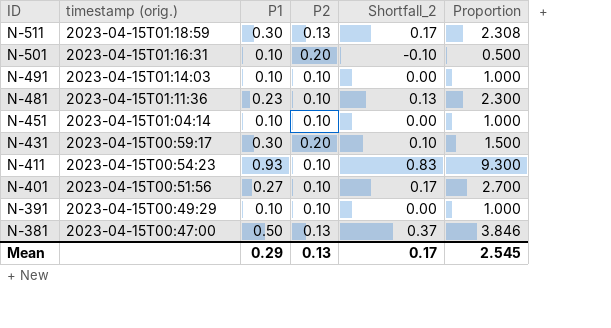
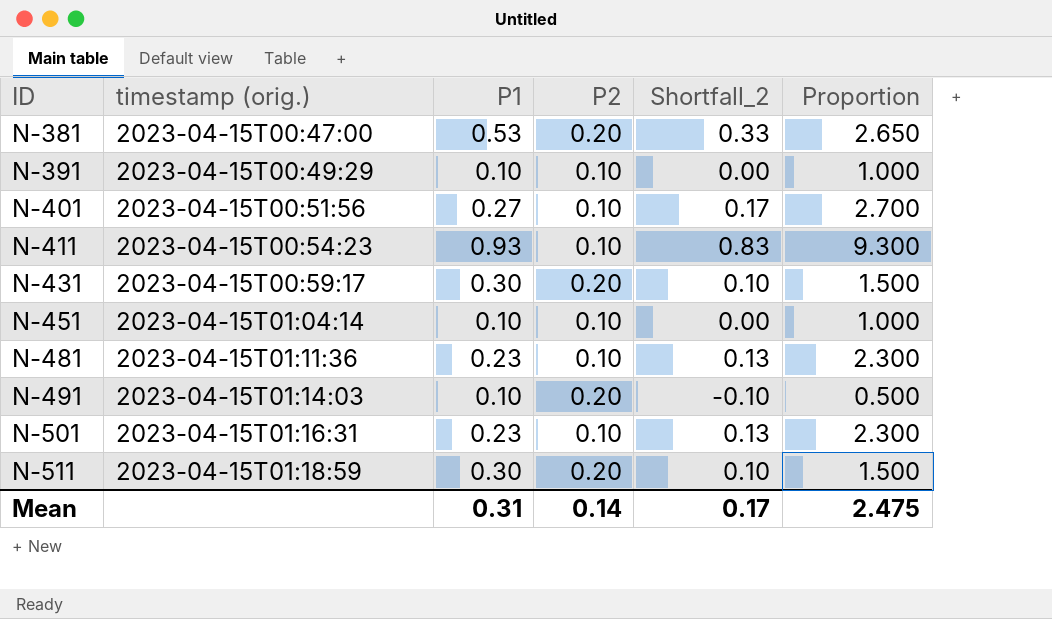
row order: ID descending -> ID ascending
N-381 | P1: 0.50 -> 0.53
N-381 | P2: 0.13 -> 0.20
N-381 | Shortfall_2: 0.37 -> 0.33
N-381 | Proportion: 3.846 -> 2.650
N-491 | P2: 0.10 -> 0.20
N-491 | Shortfall_2: 0.00 -> -0.10
N-491 | Proportion: 1.000 -> 0.500
N-501 | P1: 0.10 -> 0.23
N-501 | P2: 0.20 -> 0.10
N-501 | Shortfall_2: -0.10 -> 0.13
N-501 | Proportion: 0.500 -> 2.300
N-511 | P2: 0.13 -> 0.20
N-511 | Shortfall_2: 0.17 -> 0.10
N-511 | Proportion: 2.308 -> 1.500
Mean | P1: 0.29 -> 0.31
Mean | P2: 0.13 -> 0.14
Mean | Proportion: 2.545 -> 2.475

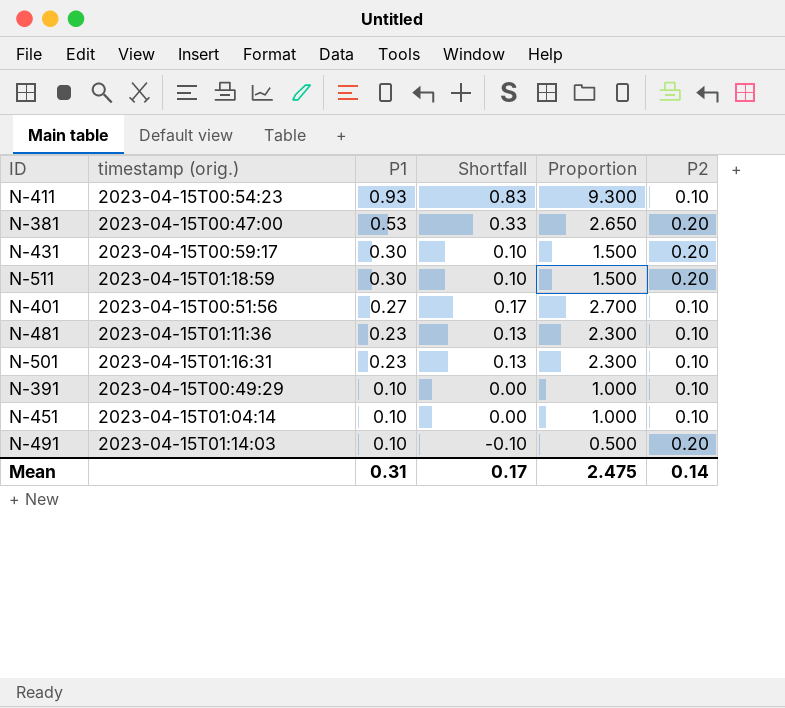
row order: ID ascending -> P1 descending
column name: Shortfall_2 -> Shortfall
column P2 | position: 4 -> 6

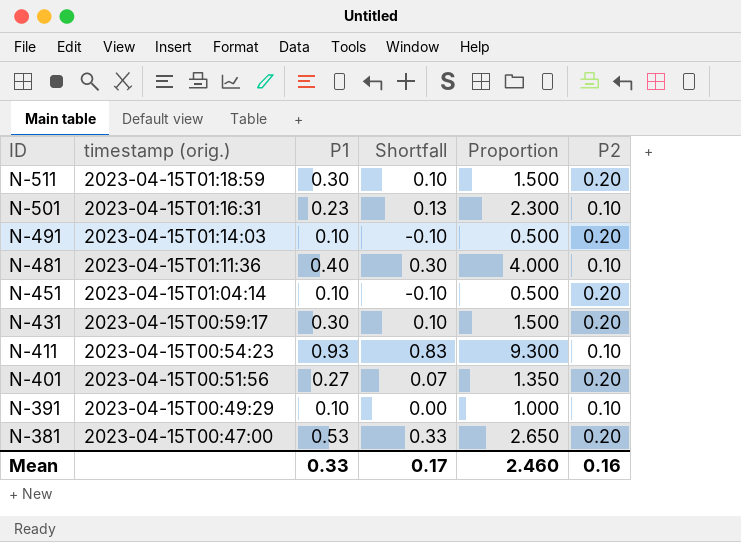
row order: P1 descending -> ID descending
N-481 | P1: 0.23 -> 0.40
N-481 | Shortfall: 0.13 -> 0.30
N-481 | Proportion: 2.300 -> 4.000
N-451 | Shortfall: 0.00 -> -0.10
N-451 | Proportion: 1.000 -> 0.500
N-451 | P2: 0.10 -> 0.20
N-401 | Shortfall: 0.17 -> 0.07
N-401 | Proportion: 2.700 -> 1.350
N-401 | P2: 0.10 -> 0.20
Mean | P1: 0.31 -> 0.33
Mean | Proportion: 2.475 -> 2.460
Mean | P2: 0.14 -> 0.16

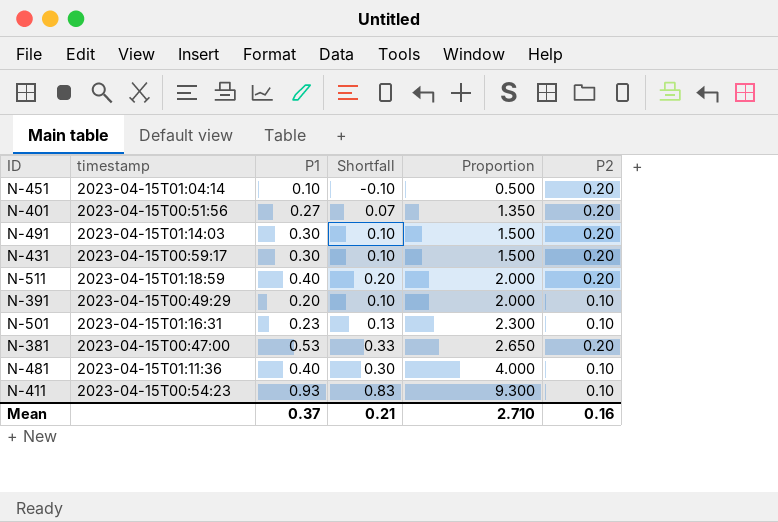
row order: ID descending -> Proportion ascending
column name: timestamp (orig.) -> timestamp
N-491 | P1: 0.10 -> 0.30
N-491 | Shortfall: -0.10 -> 0.10
N-491 | Proportion: 0.500 -> 1.500
N-511 | P1: 0.30 -> 0.40
N-511 | Shortfall: 0.10 -> 0.20
N-511 | Proportion: 1.500 -> 2.000
N-391 | P1: 0.10 -> 0.20
N-391 | Shortfall: 0.00 -> 0.10
N-391 | Proportion: 1.000 -> 2.000
Mean | P1: 0.33 -> 0.37
Mean | Shortfall: 0.17 -> 0.21
Mean | Proportion: 2.460 -> 2.710

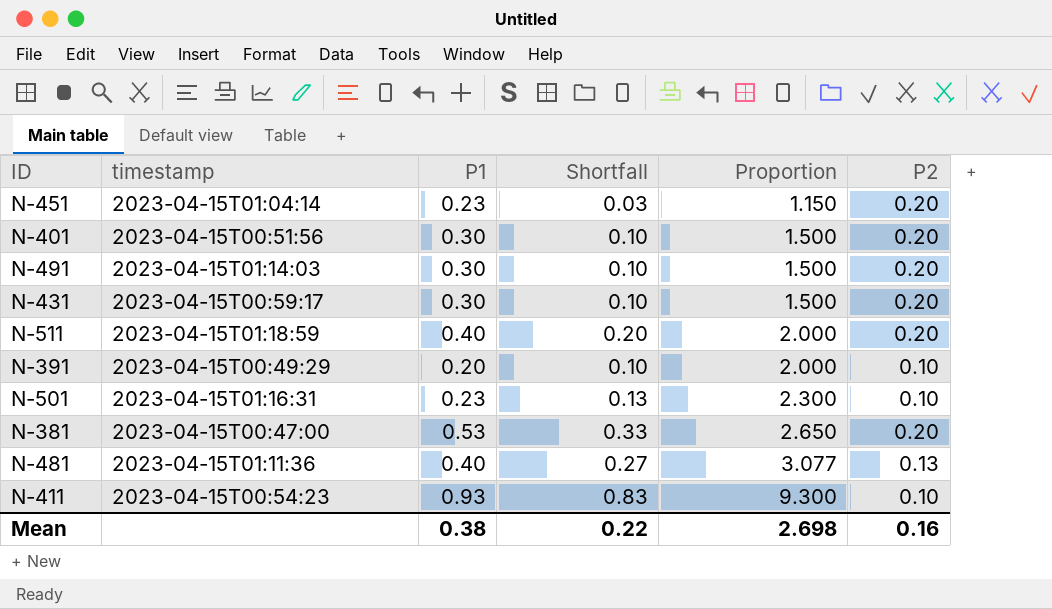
N-451 | P1: 0.10 -> 0.23
N-451 | Shortfall: -0.10 -> 0.03
N-451 | Proportion: 0.500 -> 1.150
N-401 | P1: 0.27 -> 0.30
N-401 | Shortfall: 0.07 -> 0.10
N-401 | Proportion: 1.350 -> 1.500
N-481 | Shortfall: 0.30 -> 0.27
N-481 | Proportion: 4.000 -> 3.077
N-481 | P2: 0.10 -> 0.13
Mean | P1: 0.37 -> 0.38
Mean | Shortfall: 0.21 -> 0.22
Mean | Proportion: 2.710 -> 2.698

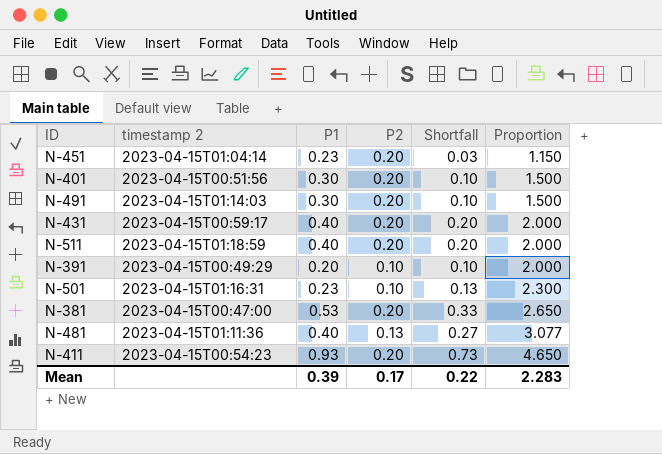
column name: timestamp -> timestamp 2
column P2 | position: 6 -> 4
N-431 | P1: 0.30 -> 0.40
N-431 | Shortfall: 0.10 -> 0.20
N-431 | Proportion: 1.500 -> 2.000
N-411 | P2: 0.10 -> 0.20
N-411 | Shortfall: 0.83 -> 0.73
N-411 | Proportion: 9.300 -> 4.650
Mean | P1: 0.38 -> 0.39
Mean | P2: 0.16 -> 0.17
Mean | Proportion: 2.698 -> 2.283

